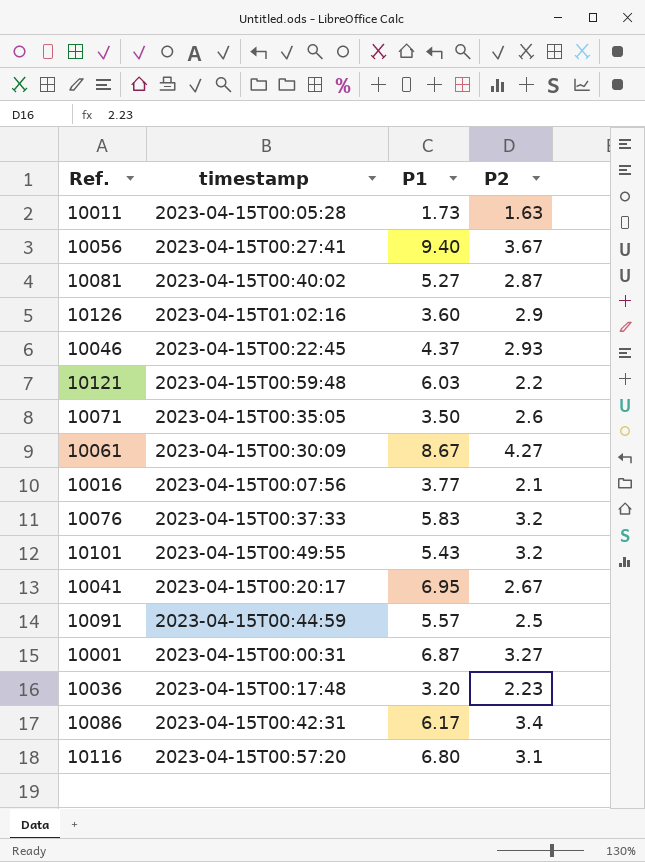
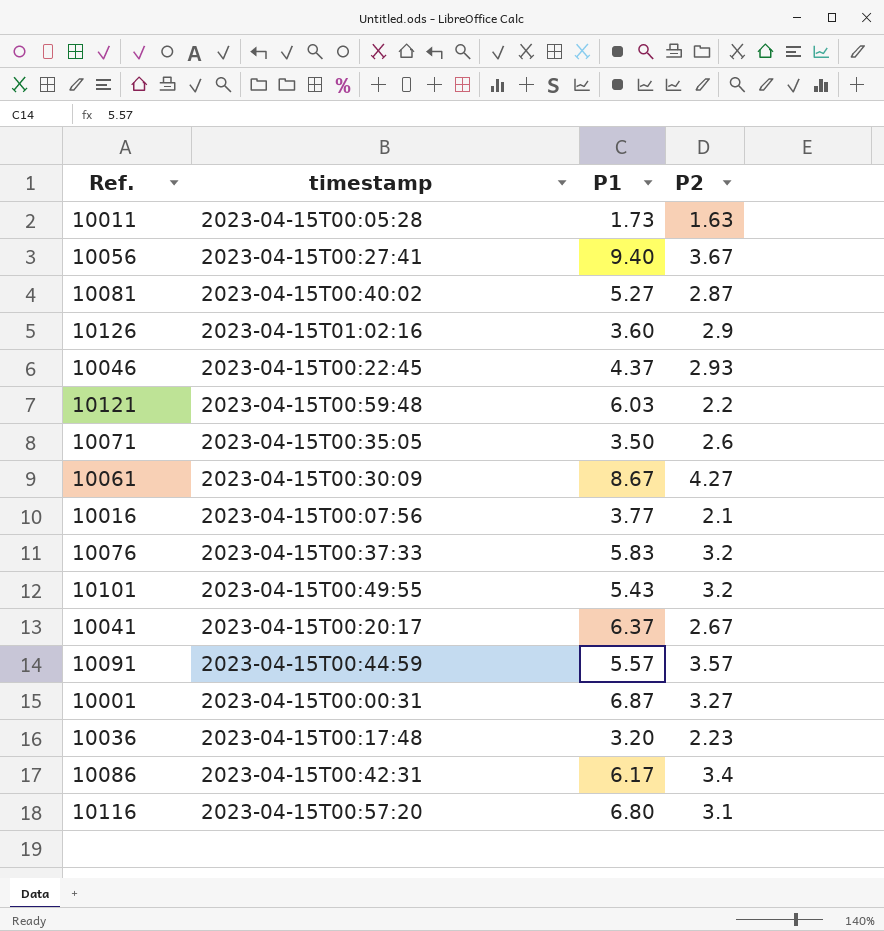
10041 | P1: 6.95 -> 6.37
10091 | P2: 2.5 -> 3.57

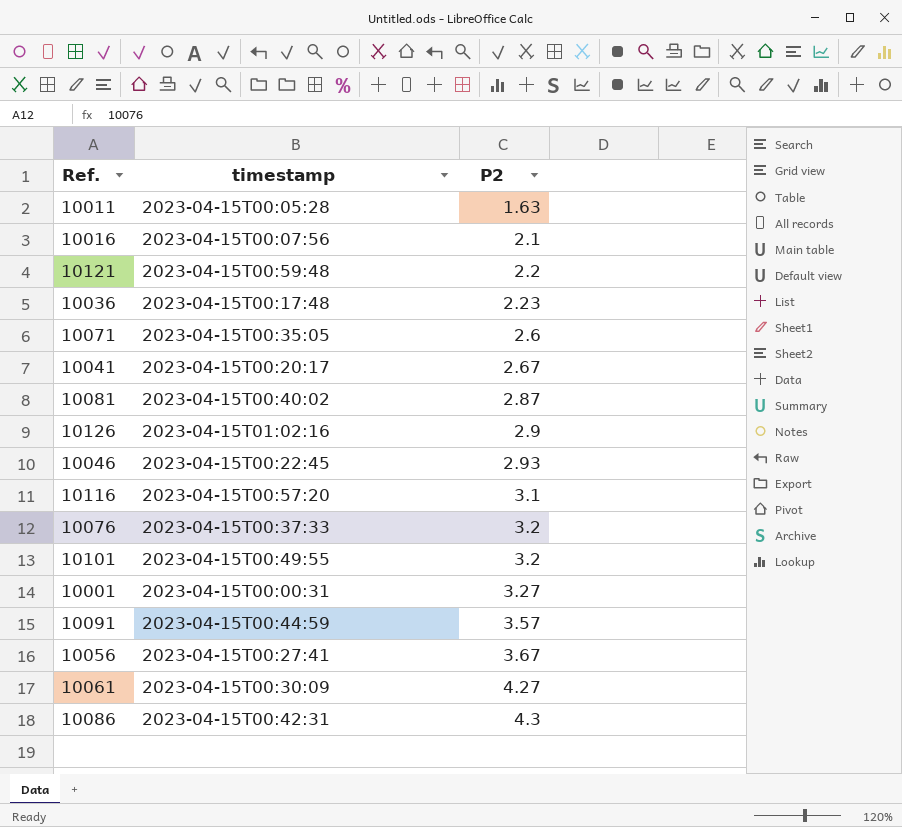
row order: none -> P2 ascending
column P1 | position: 3 -> none
10086 | P2: 3.4 -> 4.3

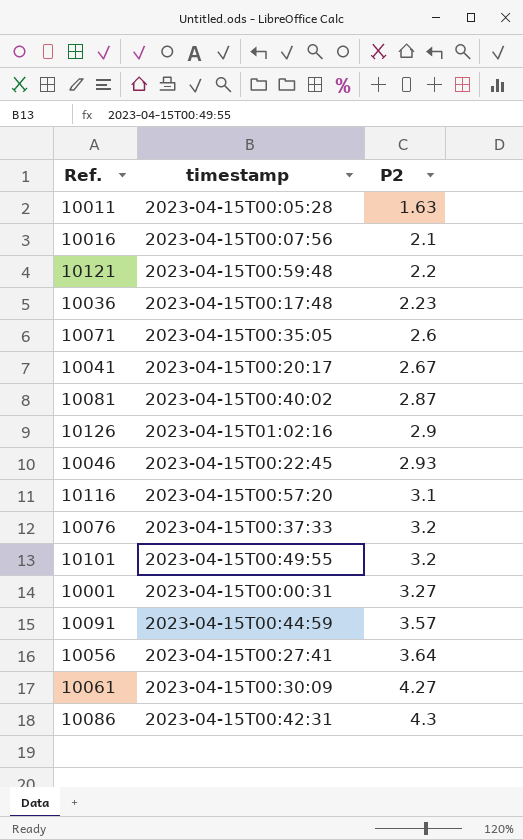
10056 | P2: 3.67 -> 3.64

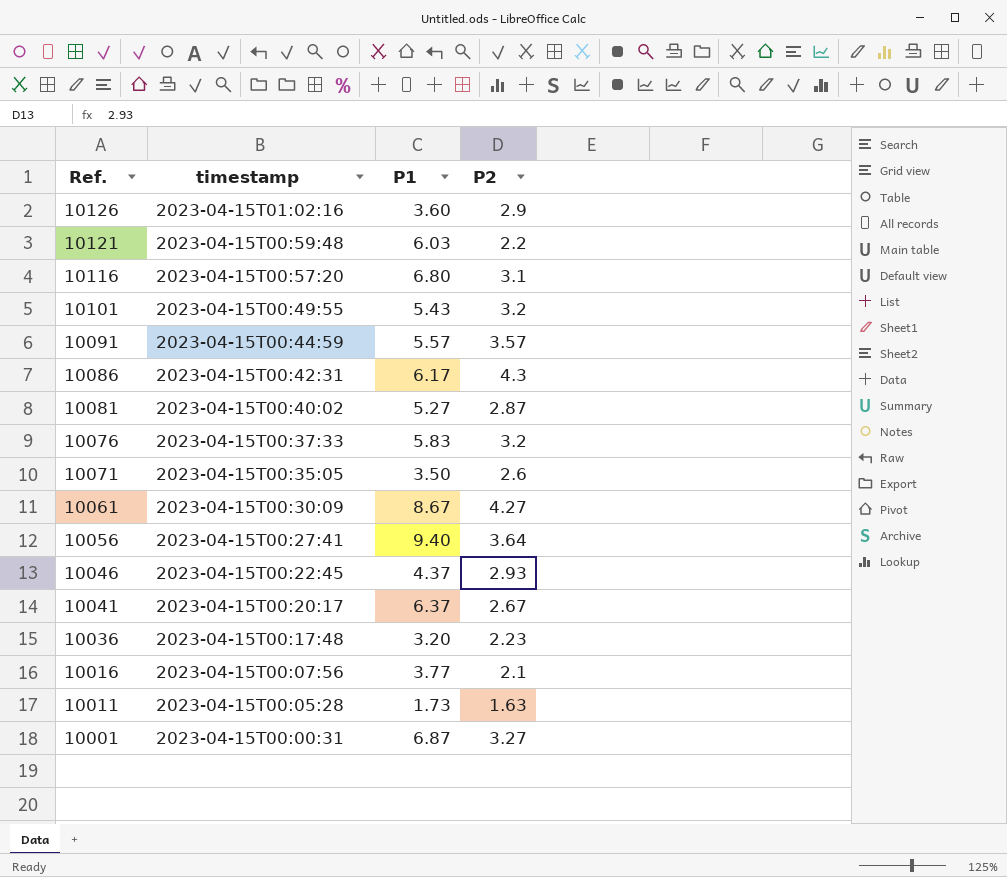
row order: P2 ascending -> Ref. descending
column P1 | position: none -> 3

